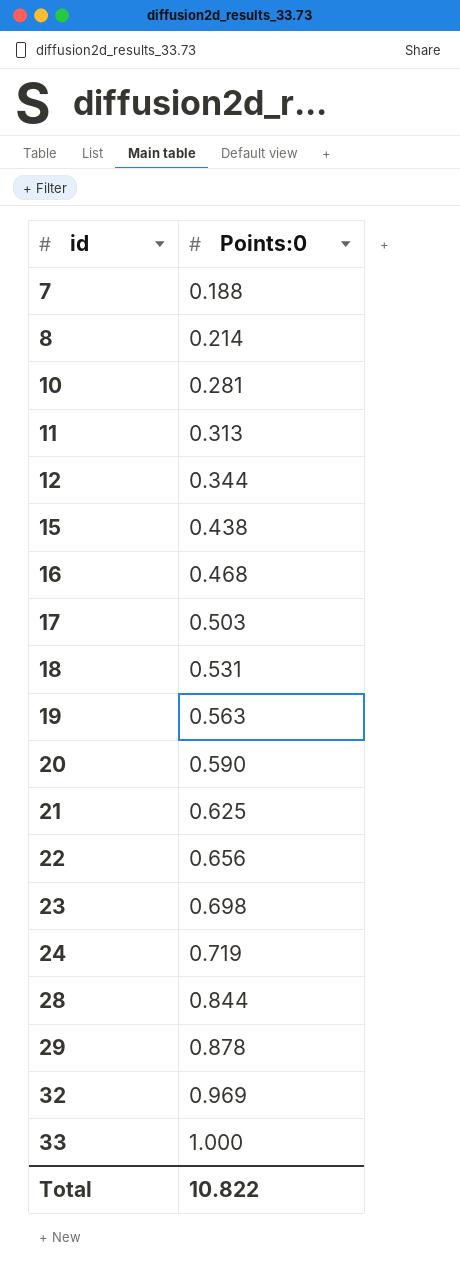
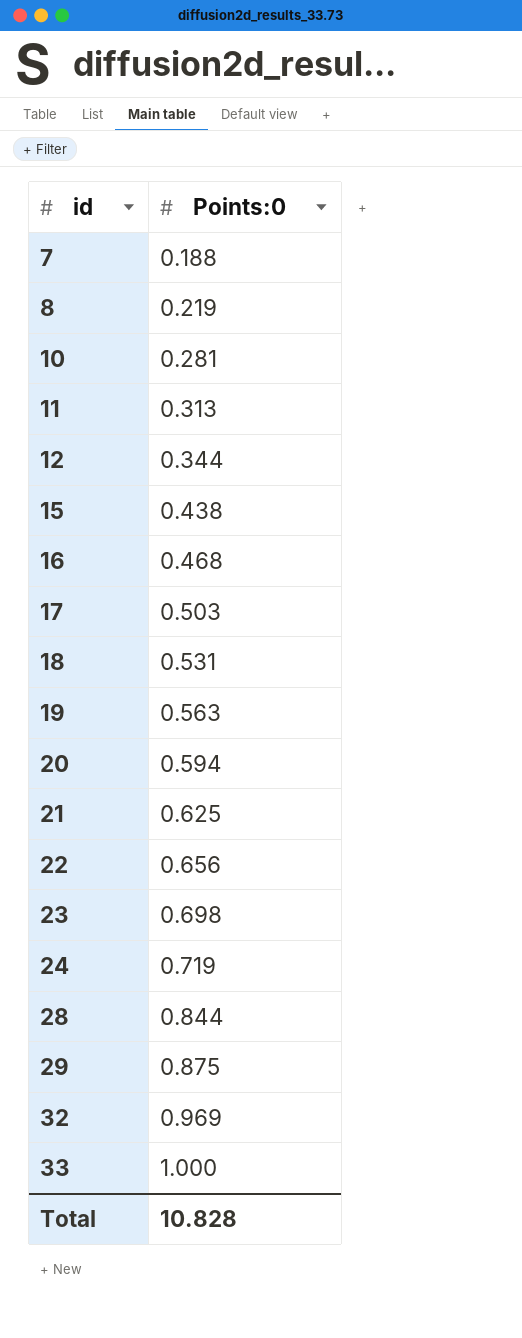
8 | Points:0: 0.214 -> 0.219
20 | Points:0: 0.590 -> 0.594
29 | Points:0: 0.878 -> 0.875
Total | Points:0: 10.822 -> 10.828

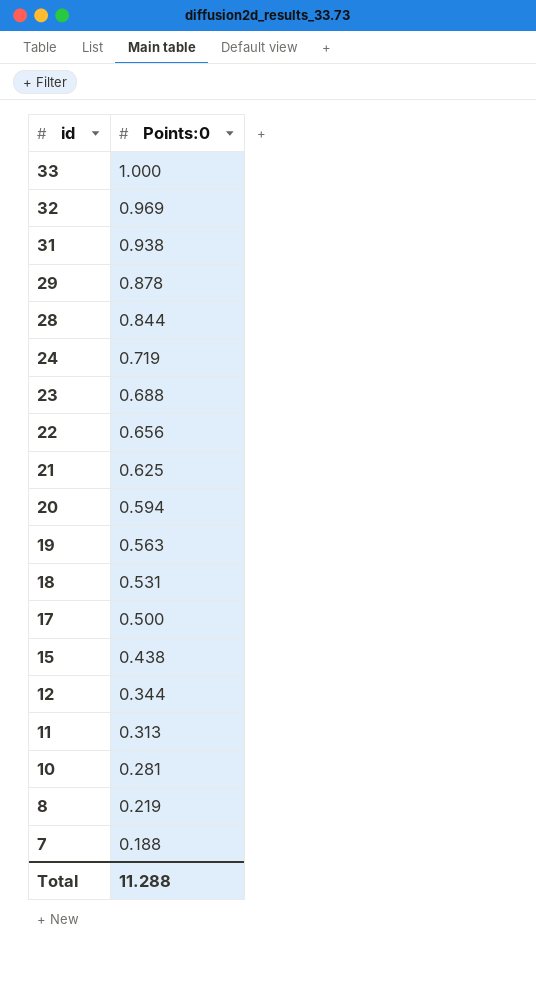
row order: id ascending -> id descending
row 16: 0.468 -> none
row 31: none -> 0.938
29 | Points:0: 0.875 -> 0.878
23 | Points:0: 0.698 -> 0.688
17 | Points:0: 0.503 -> 0.500
Total | Points:0: 10.828 -> 11.288

